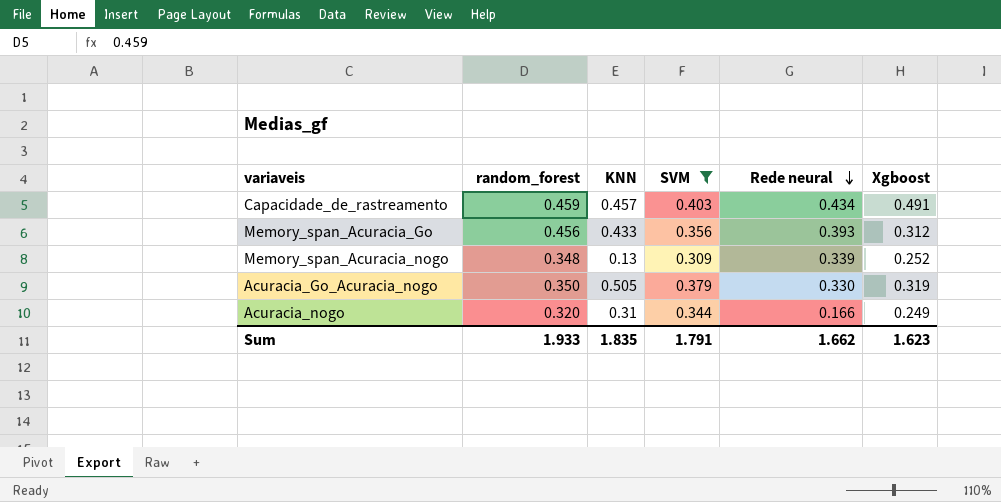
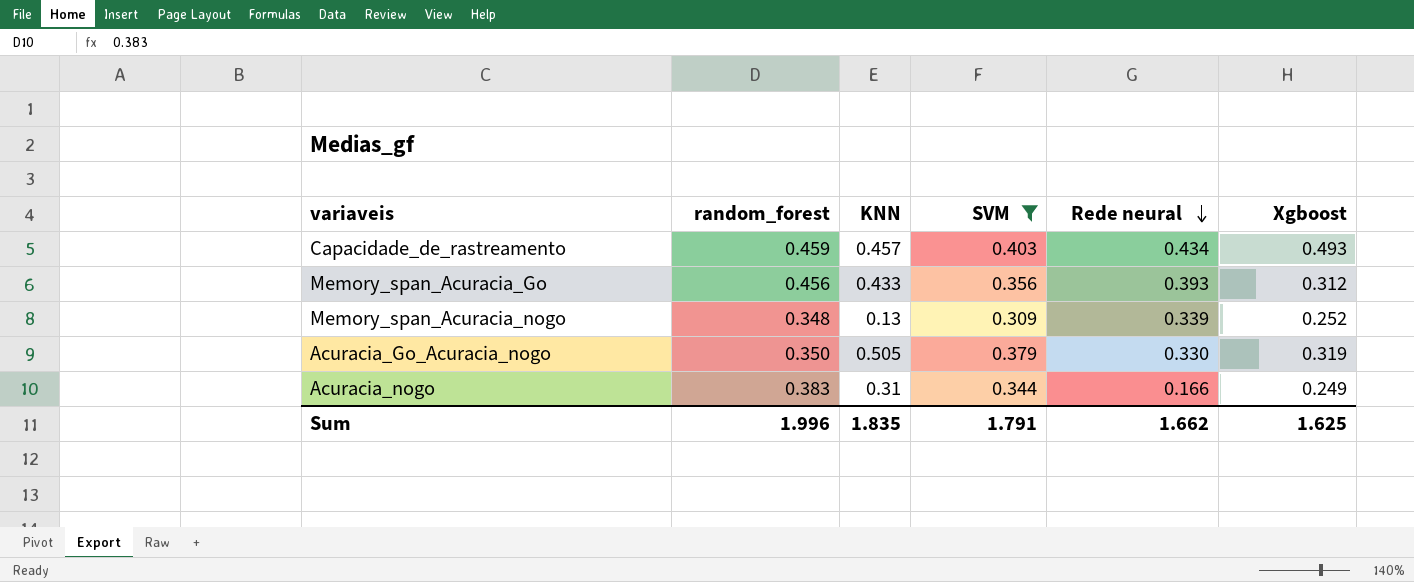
Capacidade_de_rastreamento | Xgboost: 0.491 -> 0.493
Acuracia_nogo | random_forest: 0.320 -> 0.383
Sum | random_forest: 1.933 -> 1.996
Sum | Xgboost: 1.623 -> 1.625

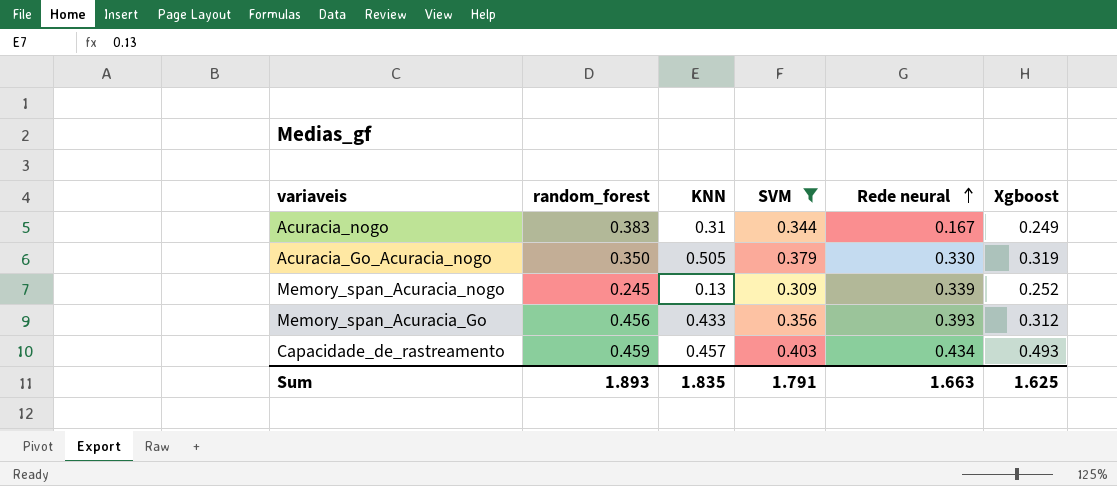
row order: Rede neural descending -> Rede neural ascending
Acuracia_nogo | Rede neural: 0.166 -> 0.167
Memory_span_Acuracia_nogo | random_forest: 0.348 -> 0.245
Sum | random_forest: 1.996 -> 1.893
Sum | Rede neural: 1.662 -> 1.663

